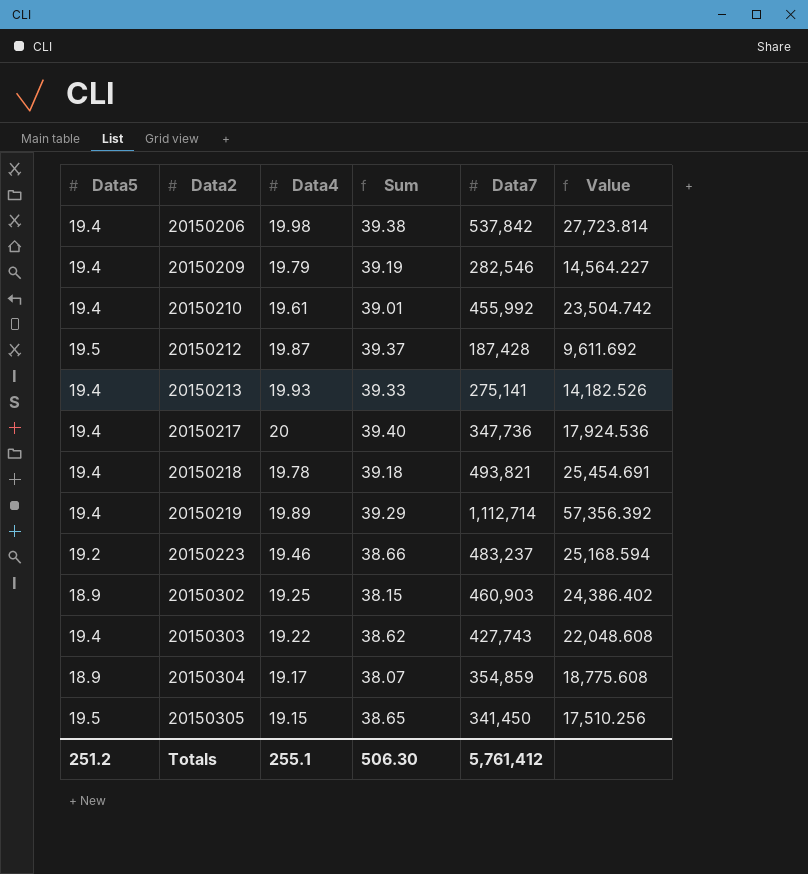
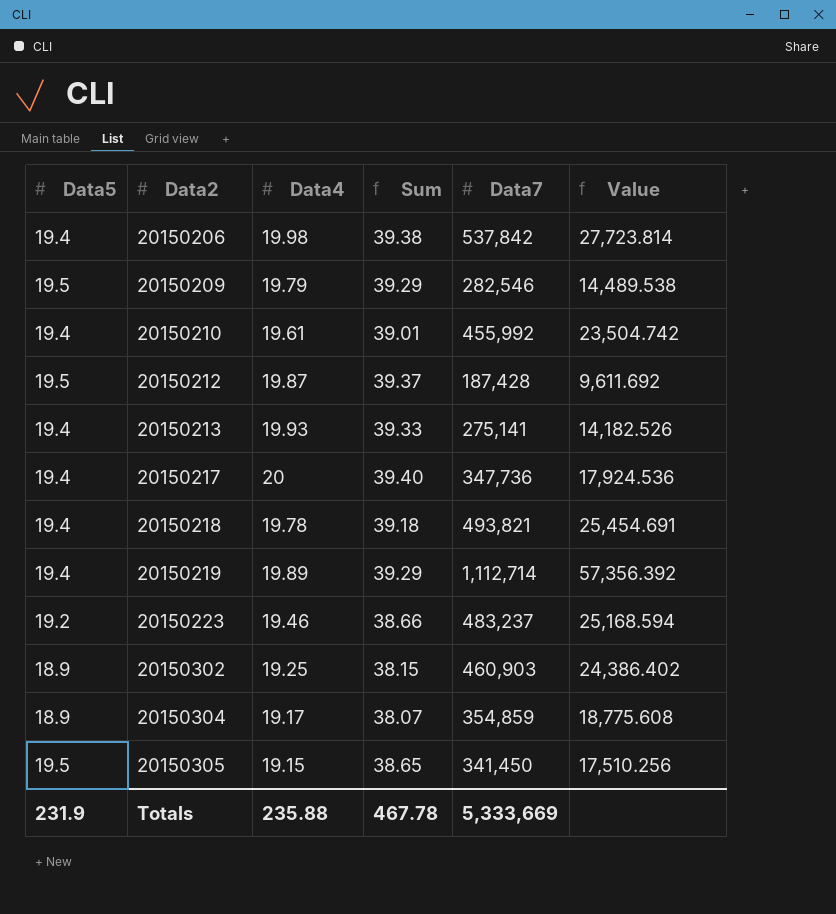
row 20150303: 19.4 | 19.22 | 38.62 | 427,743 | 22,048.608 -> none
20150209 | Data5: 19.4 -> 19.5
20150209 | Sum: 39.19 -> 39.29
20150209 | Value: 14,564.227 -> 14,489.538
Totals | Data5: 251.2 -> 231.9
Totals | Data4: 255.1 -> 235.88
Totals | Sum: 506.30 -> 467.78
Totals | Data7: 5,761,412 -> 5,333,669

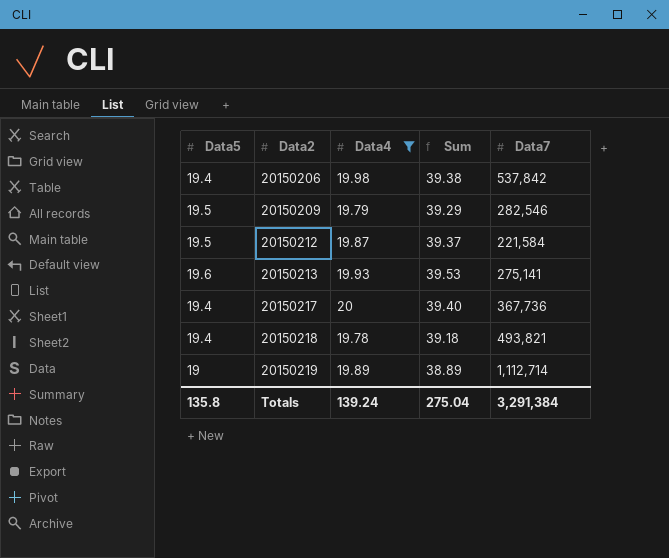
filter: none -> Data4 >= 19.78
column Value | formula: [Data7] / [Data5] -> none
20150212 | Data7: 187,428 -> 221,584
20150213 | Data5: 19.4 -> 19.6
20150213 | Sum: 39.33 -> 39.53
20150217 | Data7: 347,736 -> 367,736
20150219 | Data5: 19.4 -> 19
20150219 | Sum: 39.29 -> 38.89
Totals | Data5: 231.9 -> 135.8
Totals | Data4: 235.88 -> 139.24
Totals | Sum: 467.78 -> 275.04
Totals | Data7: 5,333,669 -> 3,291,384

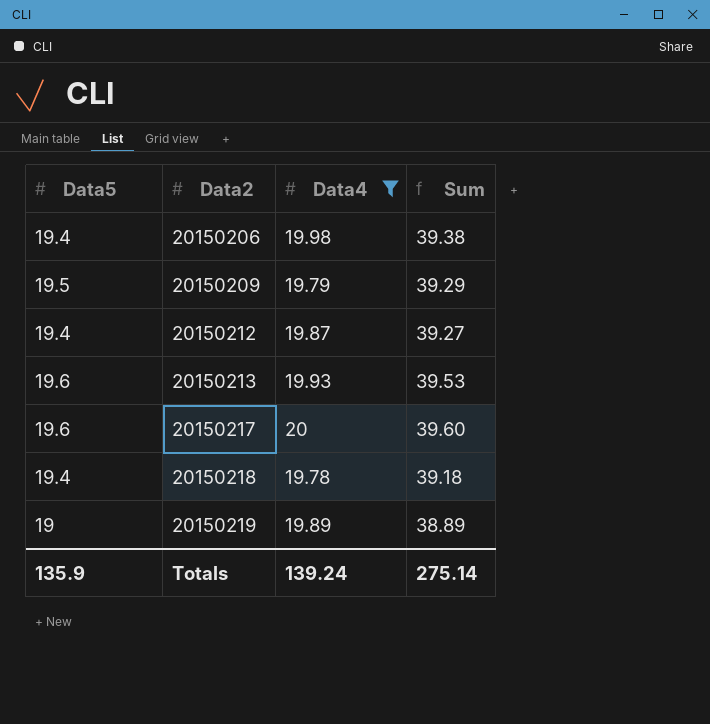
column Data7 | position: 5 -> none
20150212 | Data5: 19.5 -> 19.4
20150212 | Sum: 39.37 -> 39.27
20150217 | Data5: 19.4 -> 19.6
20150217 | Sum: 39.40 -> 39.60
Totals | Data5: 135.8 -> 135.9
Totals | Sum: 275.04 -> 275.14

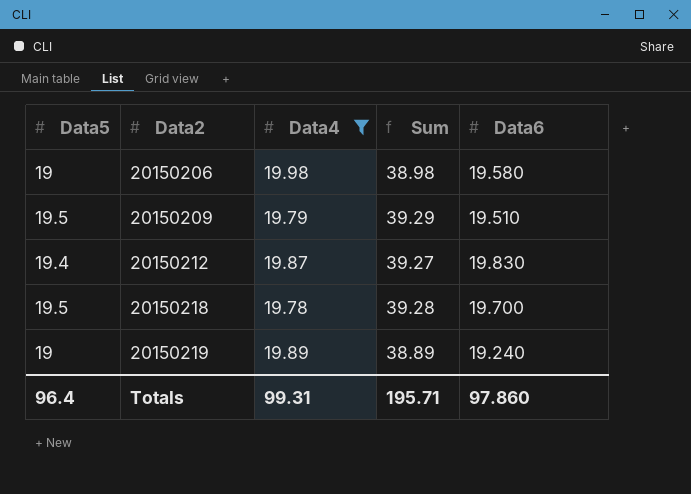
column Data6 | position: none -> 5
row 20150213: 19.6 | 19.93 | 39.53 -> none
row 20150217: 19.6 | 20 | 39.60 -> none
20150206 | Data5: 19.4 -> 19
20150206 | Sum: 39.38 -> 38.98
20150218 | Data5: 19.4 -> 19.5
20150218 | Sum: 39.18 -> 39.28
Totals | Data5: 135.9 -> 96.4
Totals | Data4: 139.24 -> 99.31
Totals | Sum: 275.14 -> 195.71

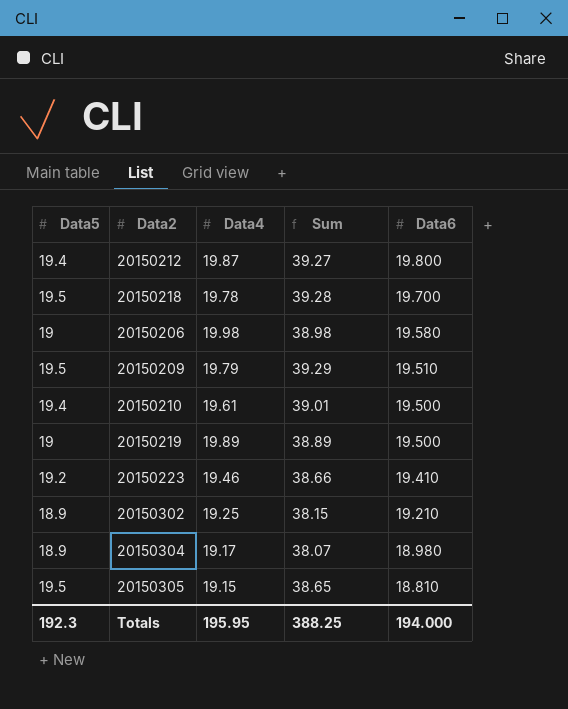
filter: Data4 >= 19.78 -> none
row order: Data2 ascending -> Data6 descending
20150212 | Data6: 19.830 -> 19.800
20150219 | Data6: 19.240 -> 19.500
Totals | Data5: 96.4 -> 192.3
Totals | Data4: 99.31 -> 195.95
Totals | Sum: 195.71 -> 388.25
Totals | Data6: 97.860 -> 194.000

